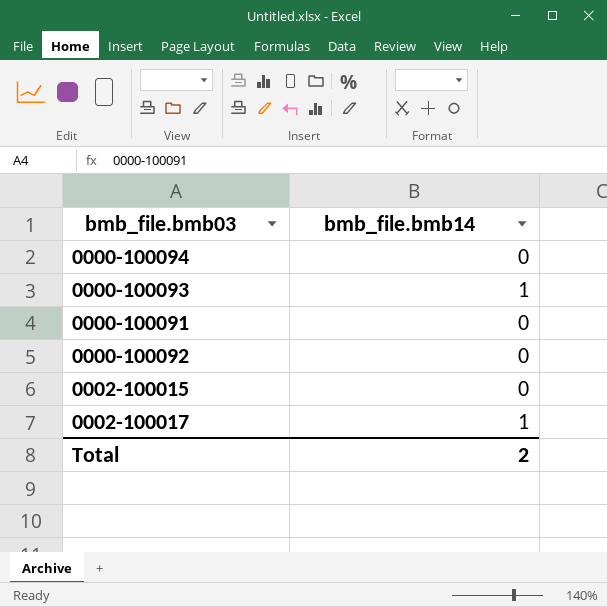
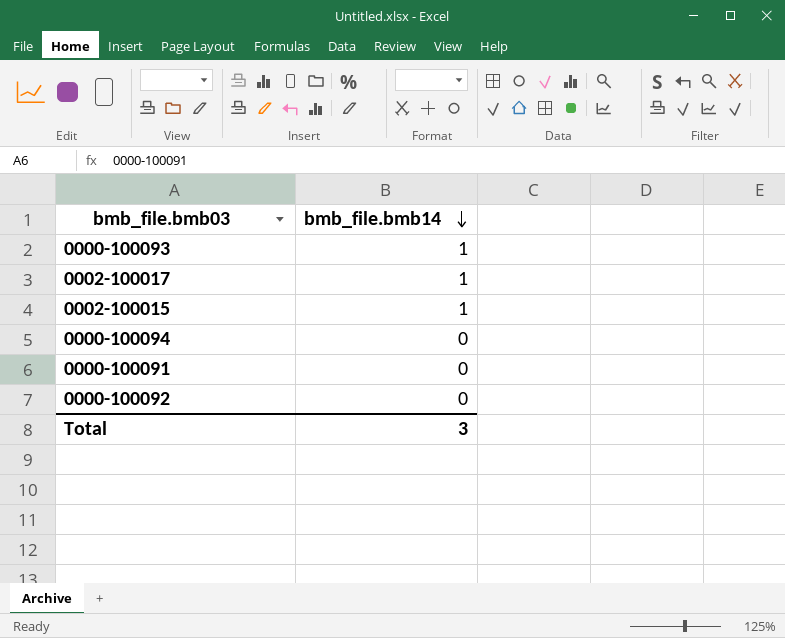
row order: none -> bmb_file.bmb14 descending
0002-100015 | bmb_file.bmb14: 0 -> 1
Total | bmb_file.bmb14: 2 -> 3

